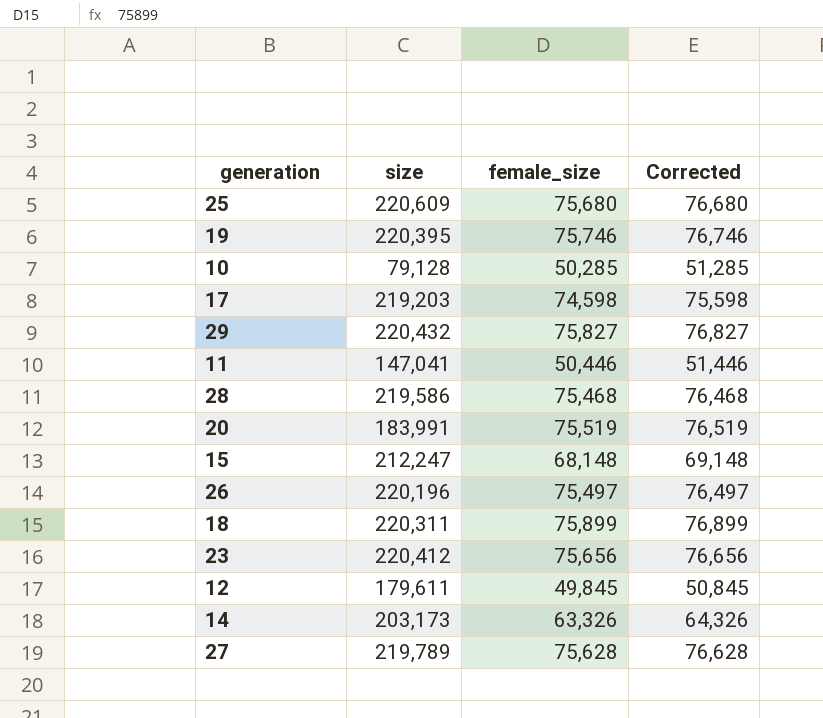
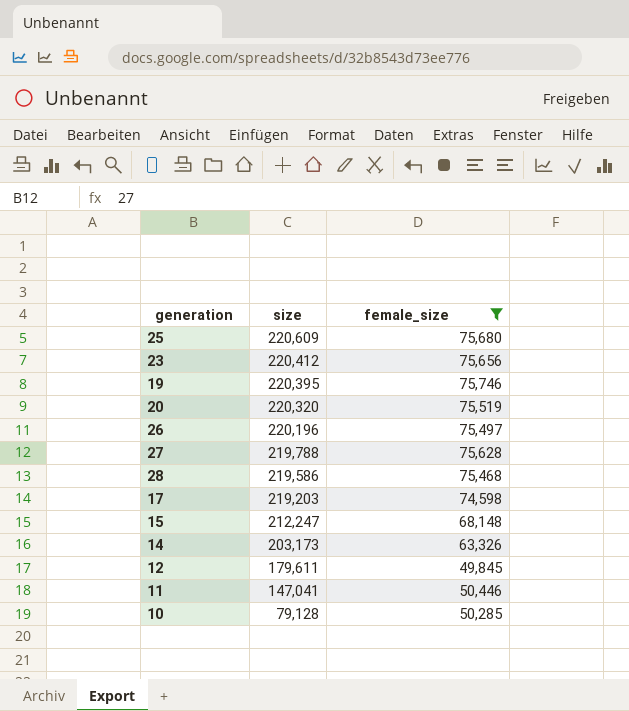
filter: none -> female_size <= 75,746
row order: none -> size descending
column Corrected | formula: [female_size] + 1000 -> none
20 | size: 183,991 -> 220,320
27 | size: 219,789 -> 219,788

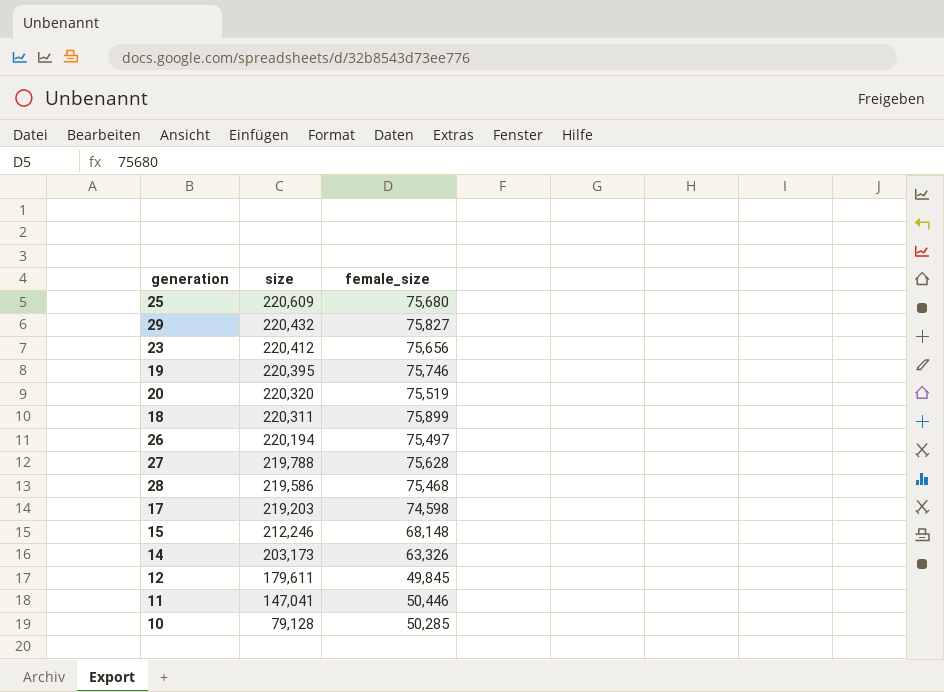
filter: female_size <= 75,746 -> none
26 | size: 220,196 -> 220,194
15 | size: 212,247 -> 212,246

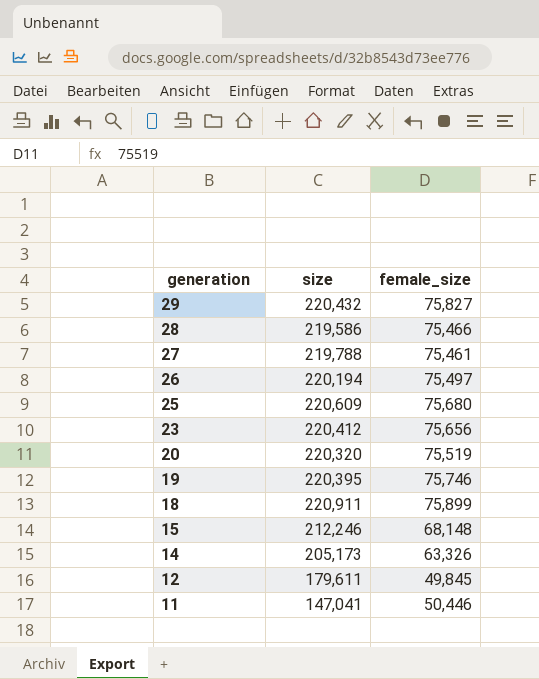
row order: size descending -> generation descending
row 17: 219,203 | 74,598 -> none
row 10: 79,128 | 50,285 -> none
28 | female_size: 75,468 -> 75,466
27 | female_size: 75,628 -> 75,461
18 | size: 220,311 -> 220,911
14 | size: 203,173 -> 205,173

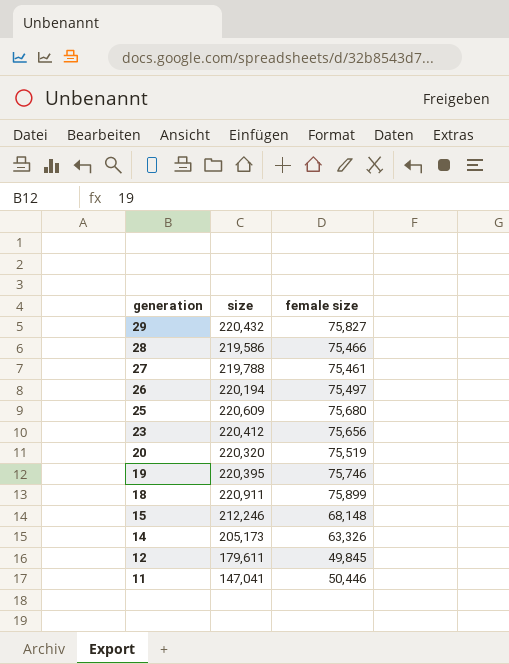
column name: female_size -> female size

